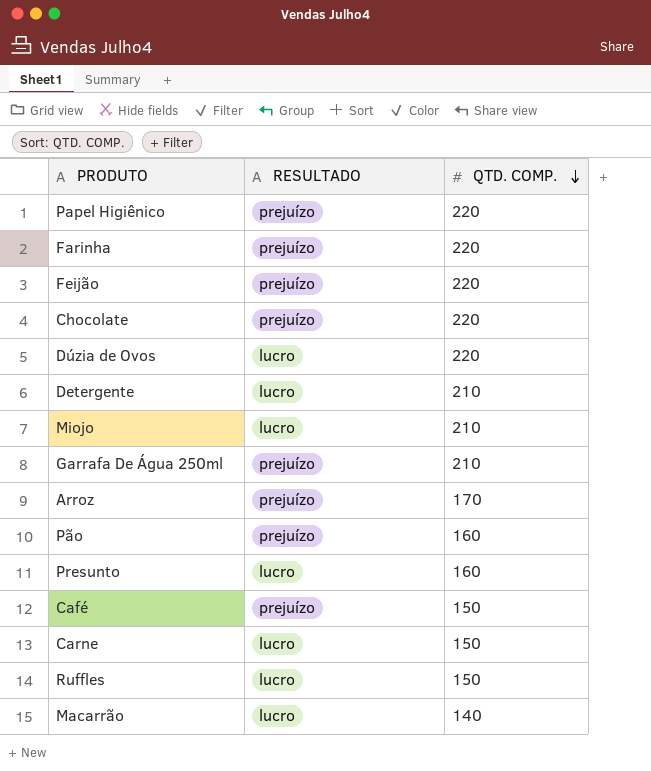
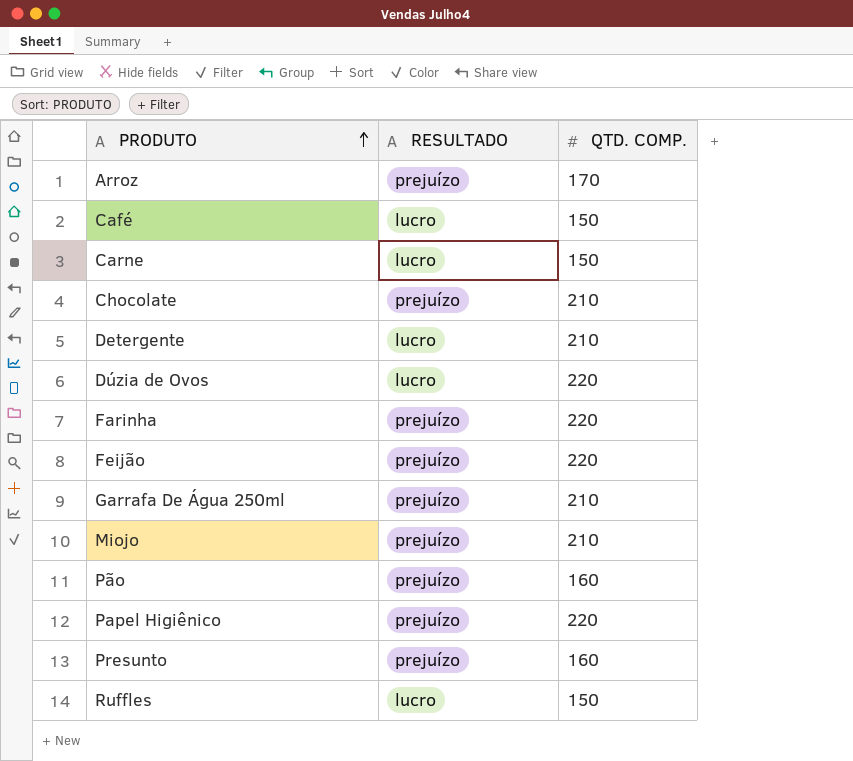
row order: QTD. COMP. descending -> PRODUTO ascending
row Macarrão: lucro | 140 -> none
Café | RESULTADO: prejuízo -> lucro
Chocolate | QTD. COMP.: 220 -> 210
Miojo | RESULTADO: lucro -> prejuízo
Presunto | RESULTADO: lucro -> prejuízo

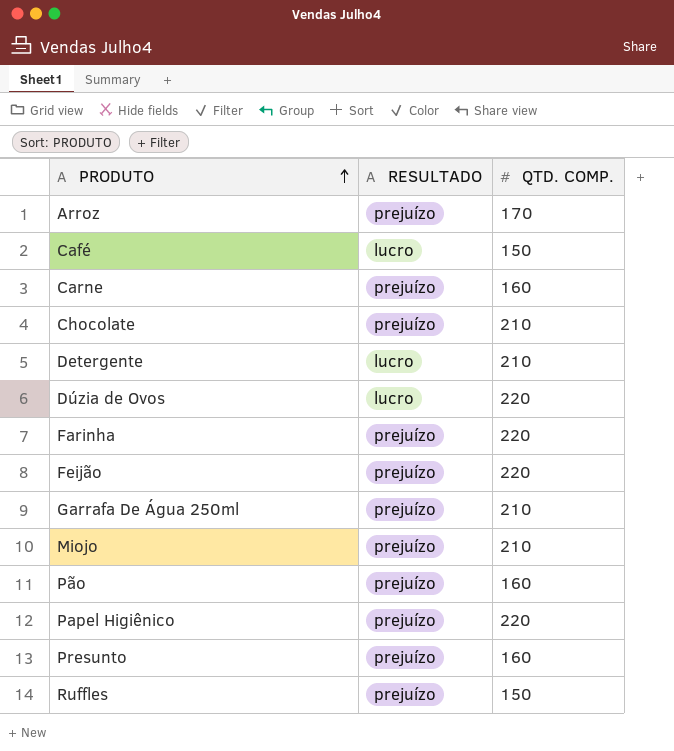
Carne | RESULTADO: lucro -> prejuízo
Carne | QTD. COMP.: 150 -> 160
Ruffles | RESULTADO: lucro -> prejuízo

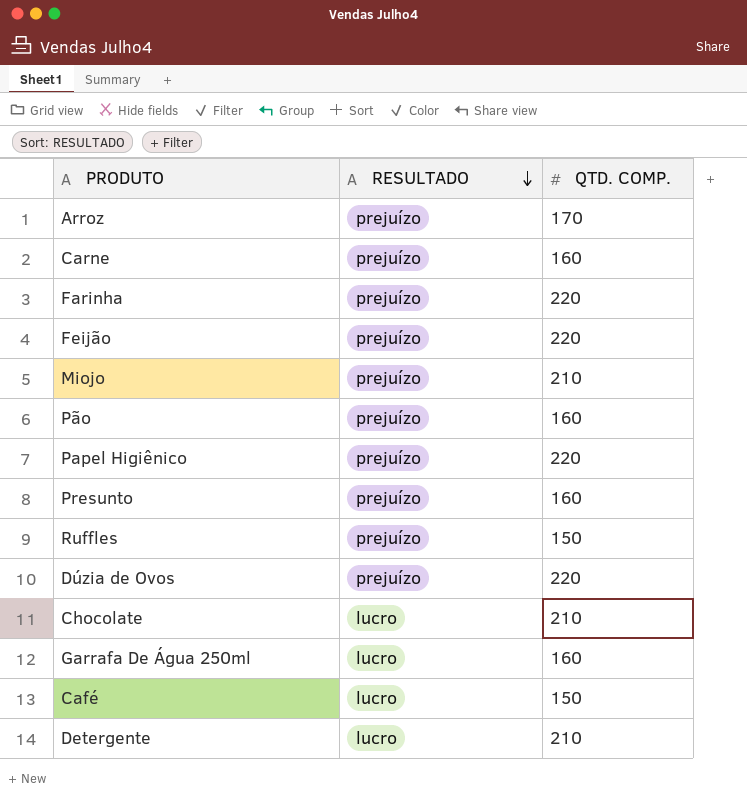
row order: PRODUTO ascending -> RESULTADO descending
Dúzia de Ovos | RESULTADO: lucro -> prejuízo
Chocolate | RESULTADO: prejuízo -> lucro
Garrafa De Água 250ml | RESULTADO: prejuízo -> lucro
Garrafa De Água 250ml | QTD. COMP.: 210 -> 160

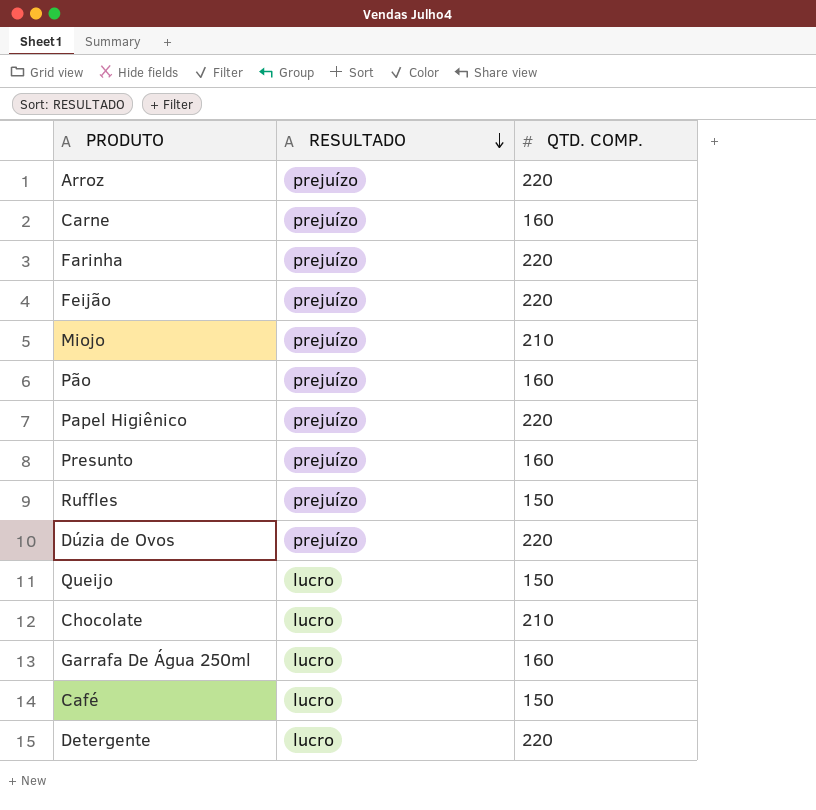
Arroz | QTD. COMP.: 170 -> 220
row Queijo: none -> lucro | 150
Detergente | QTD. COMP.: 210 -> 220

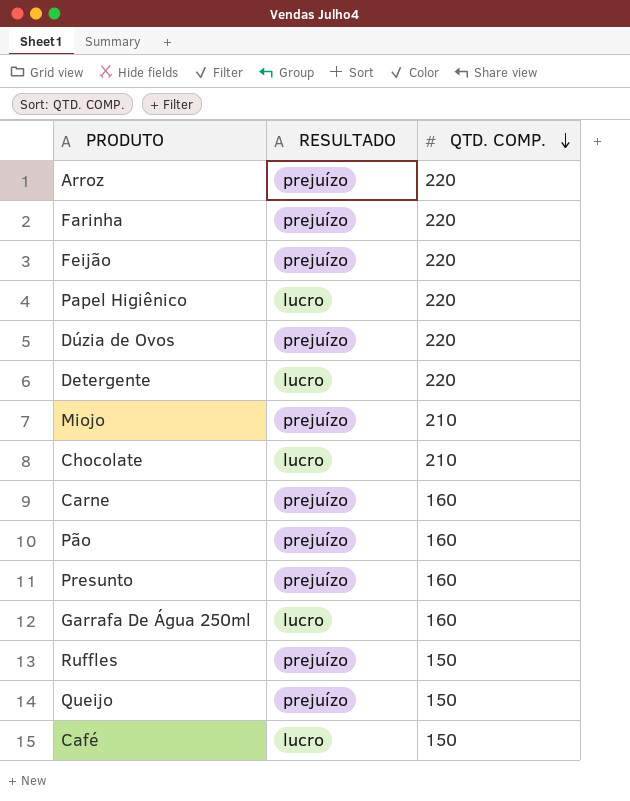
row order: RESULTADO descending -> QTD. COMP. descending
Papel Higiênico | RESULTADO: prejuízo -> lucro
Queijo | RESULTADO: lucro -> prejuízo

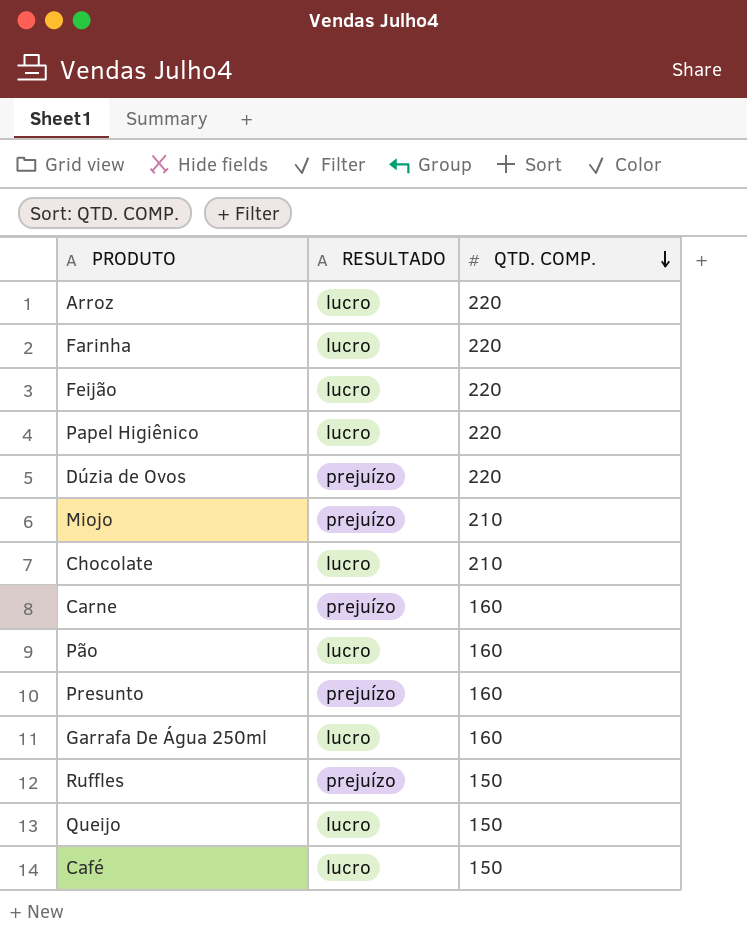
row Detergente: lucro | 220 -> none
Arroz | RESULTADO: prejuízo -> lucro
Farinha | RESULTADO: prejuízo -> lucro
Feijão | RESULTADO: prejuízo -> lucro
Pão | RESULTADO: prejuízo -> lucro
Queijo | RESULTADO: prejuízo -> lucro

